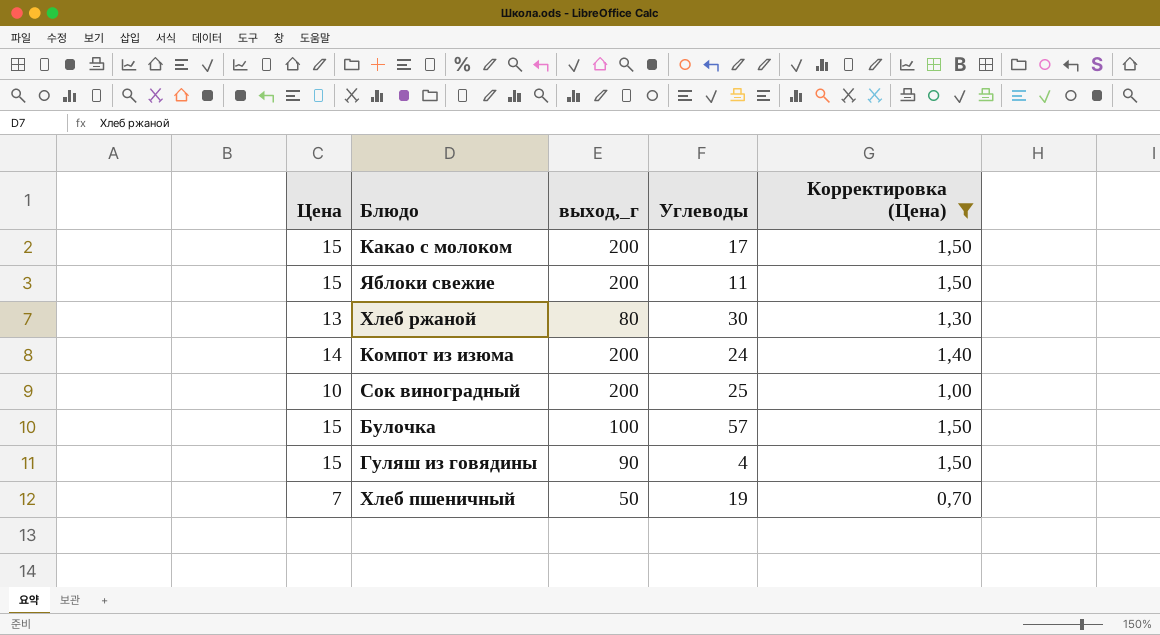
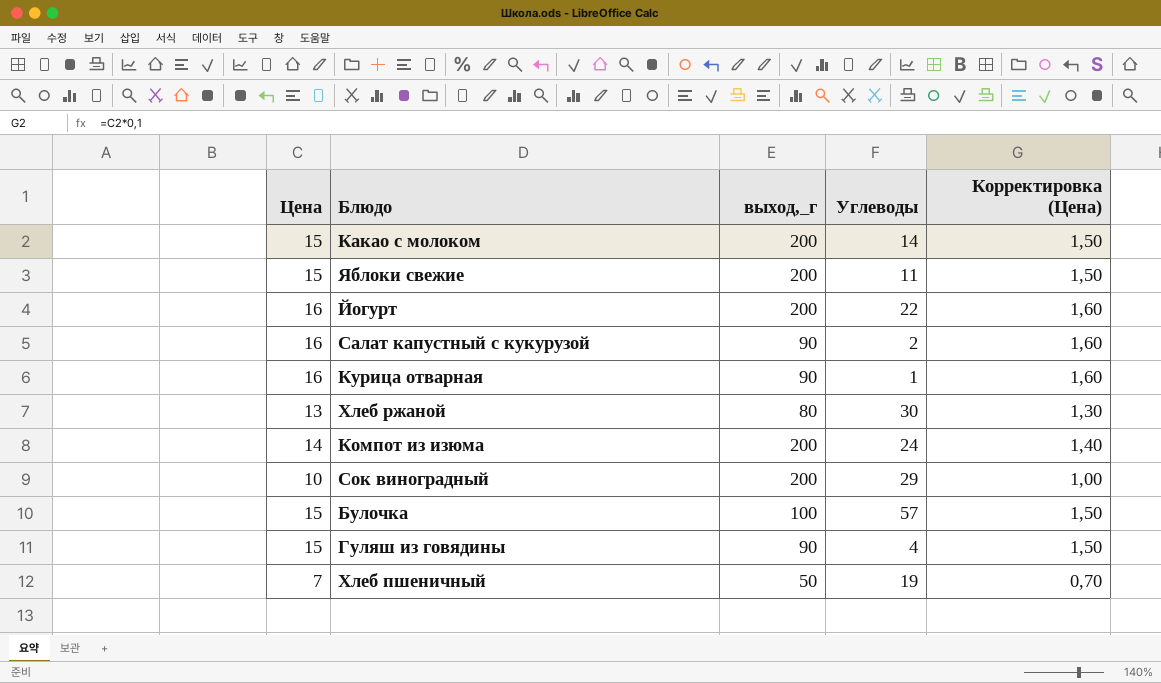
filter: Корректировка (Цена) != 1,60 -> none
Какао с молоком | Углеводы: 17 -> 14
Сок виноградный | Углеводы: 25 -> 29

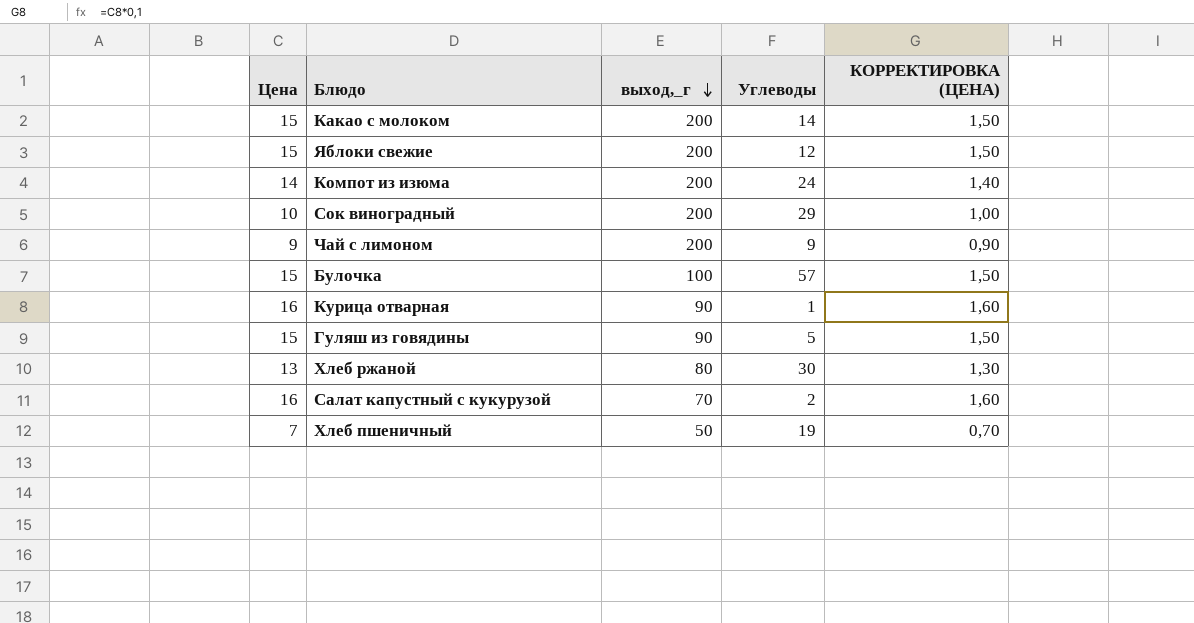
row order: none -> выход,_г descending
column name: Корректировка (Цена) -> КОРРЕКТИРОВКА (ЦЕНА)
row Йогурт: 16 | 200 | 22 | 1,60 -> none
Яблоки свежие | Углеводы: 11 -> 12
row Чай с лимоном: none -> 9 | 200 | 9 | 0,90
Гуляш из говядины | Углеводы: 4 -> 5
Салат капустный с кукурузой | выход,_г: 90 -> 70

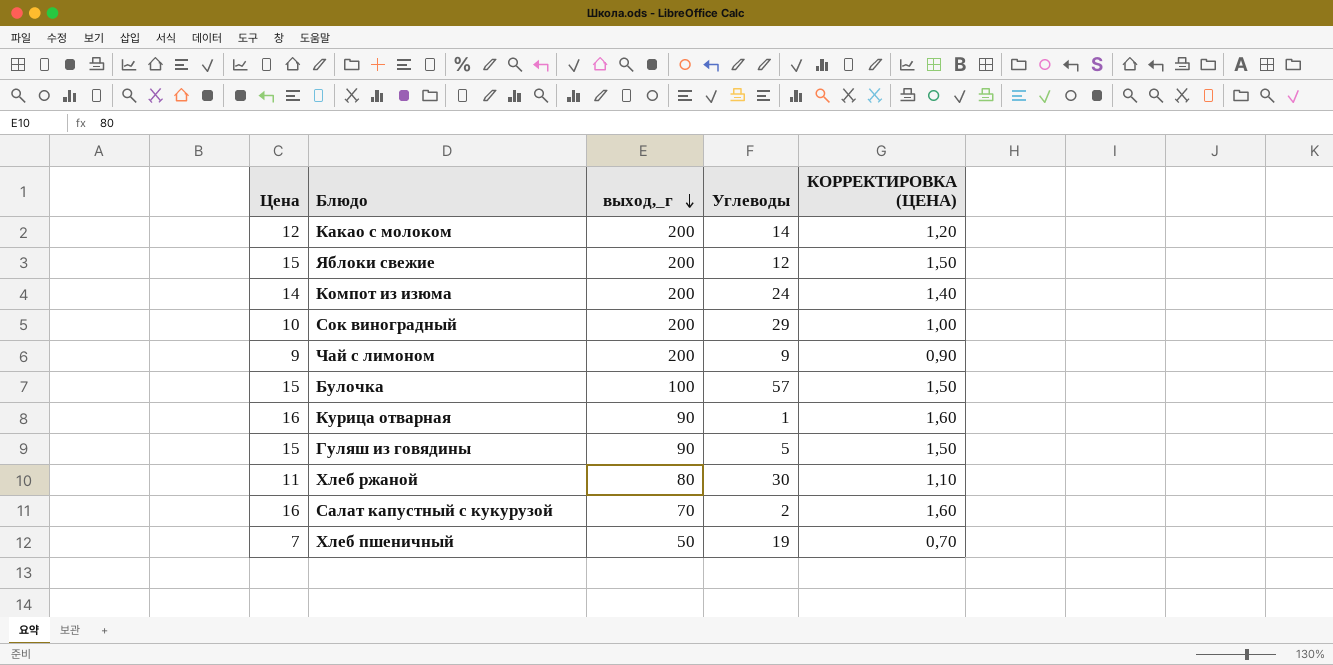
Какао с молоком | Цена: 15 -> 12
Какао с молоком | КОРРЕКТИРОВКА (ЦЕНА): 1,50 -> 1,20
Хлеб ржаной | Цена: 13 -> 11
Хлеб ржаной | КОРРЕКТИРОВКА (ЦЕНА): 1,30 -> 1,10

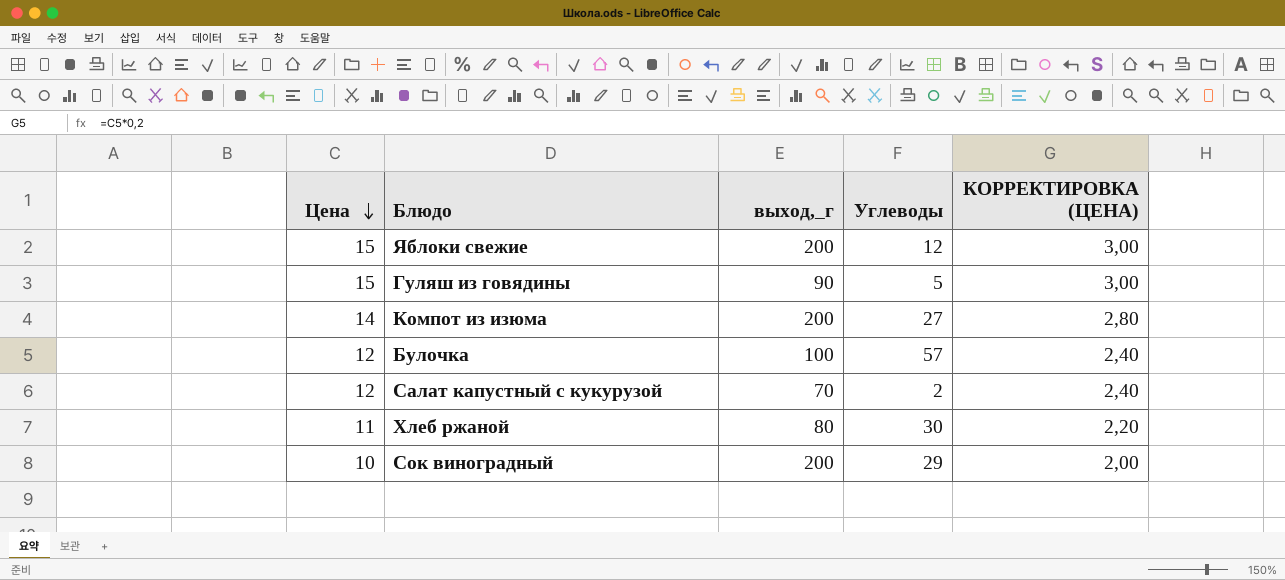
row order: выход,_г descending -> Цена descending
column КОРРЕКТИРОВКА (ЦЕНА) | formula: [Цена] * 0,1 -> [Цена] * 0,2
row Какао с молоком: 12 | 200 | 14 | 1,20 -> none
row Чай с лимоном: 9 | 200 | 9 | 0,90 -> none
row Курица отварная: 16 | 90 | 1 | 1,60 -> none
row Хлеб пшеничный: 7 | 50 | 19 | 0,70 -> none
Компот из изюма | Углеводы: 24 -> 27
Булочка | Цена: 15 -> 12
Салат капустный с кукурузой | Цена: 16 -> 12

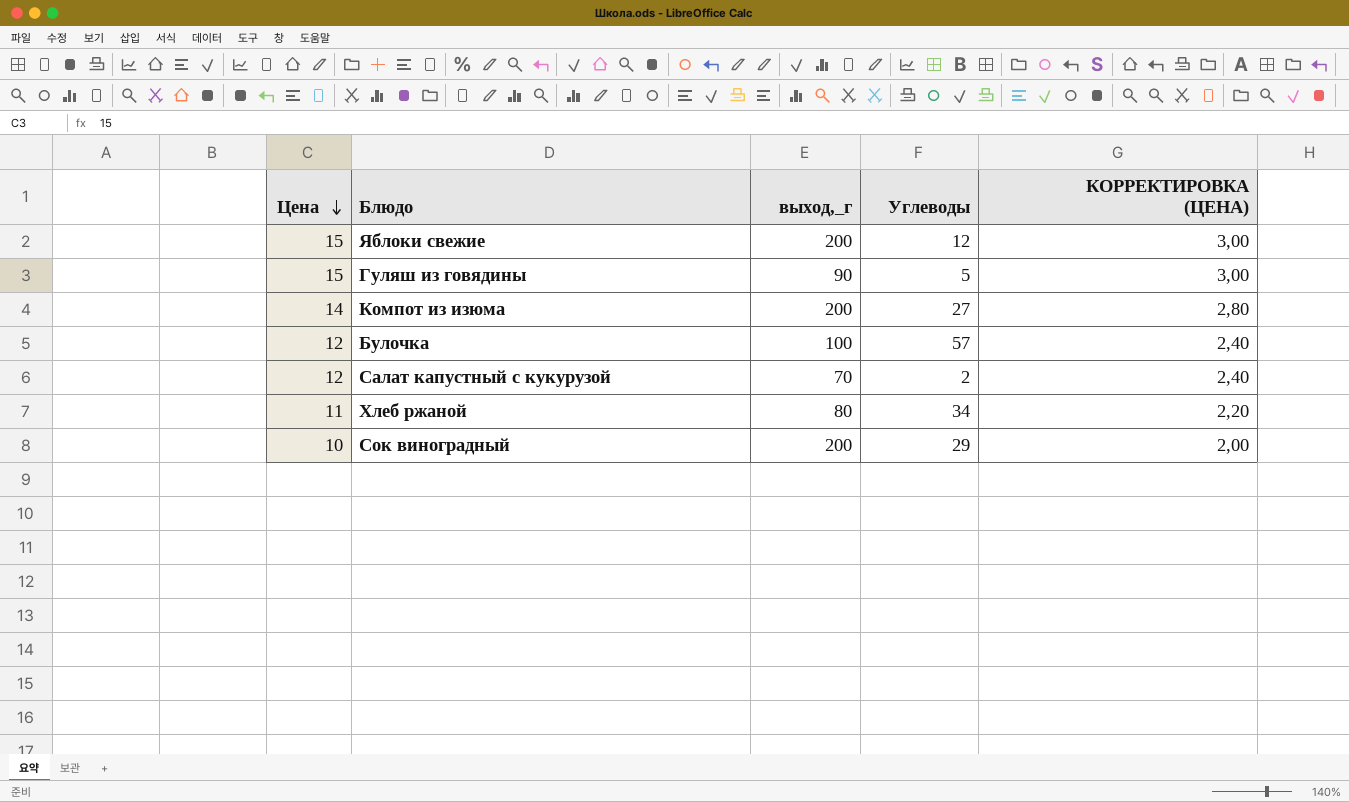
Хлеб ржаной | Углеводы: 30 -> 34

